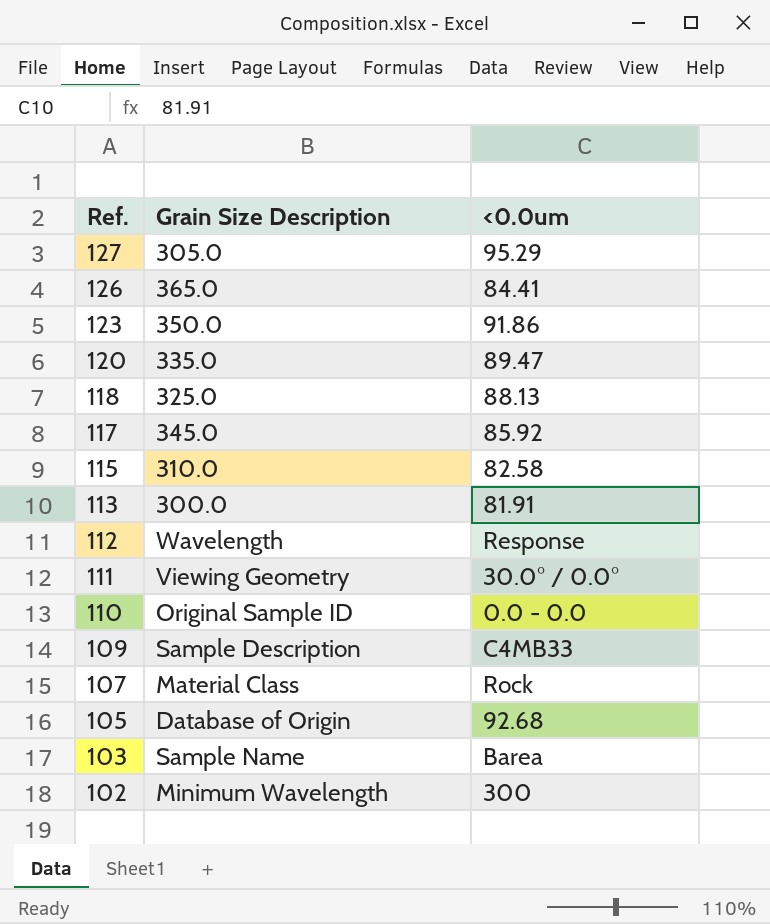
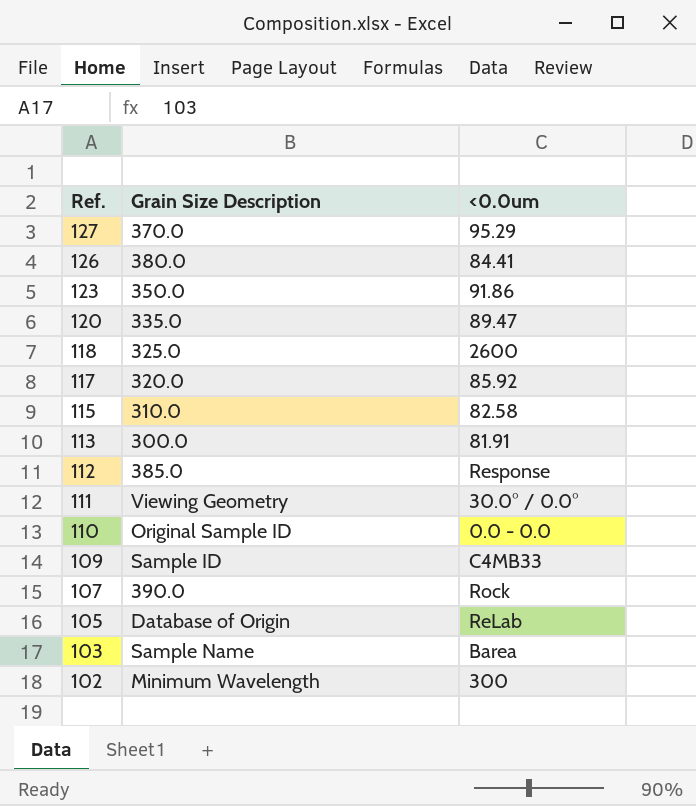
127 | Grain Size Description: 305.0 -> 370.0
126 | Grain Size Description: 365.0 -> 380.0
118 | <0.0um: 88.13 -> 2600
117 | Grain Size Description: 345.0 -> 320.0
112 | Grain Size Description: Wavelength -> 385.0
109 | Grain Size Description: Sample Description -> Sample ID
107 | Grain Size Description: Material Class -> 390.0
105 | <0.0um: 92.68 -> ReLab

